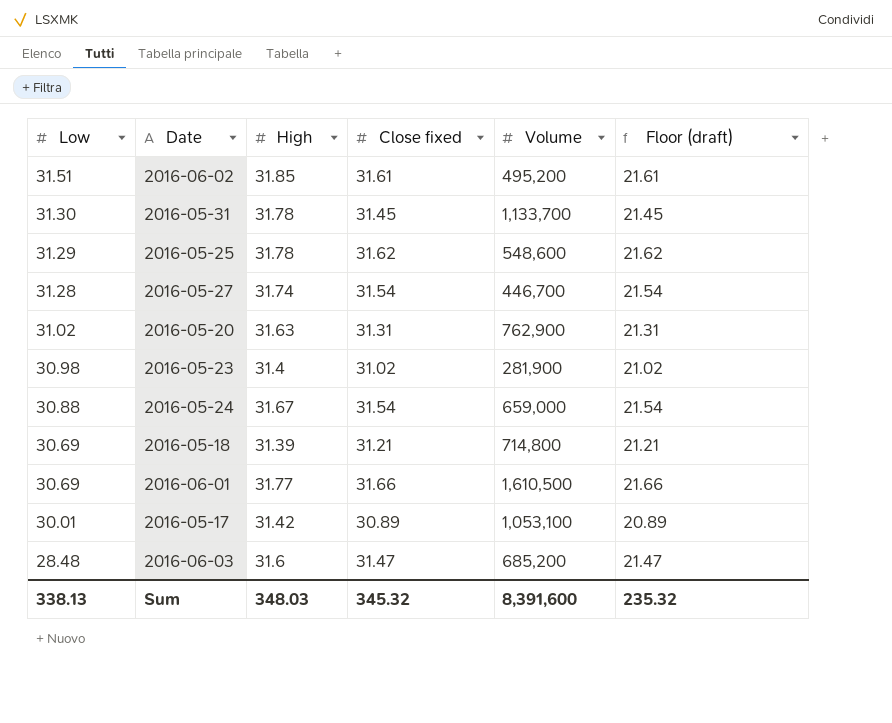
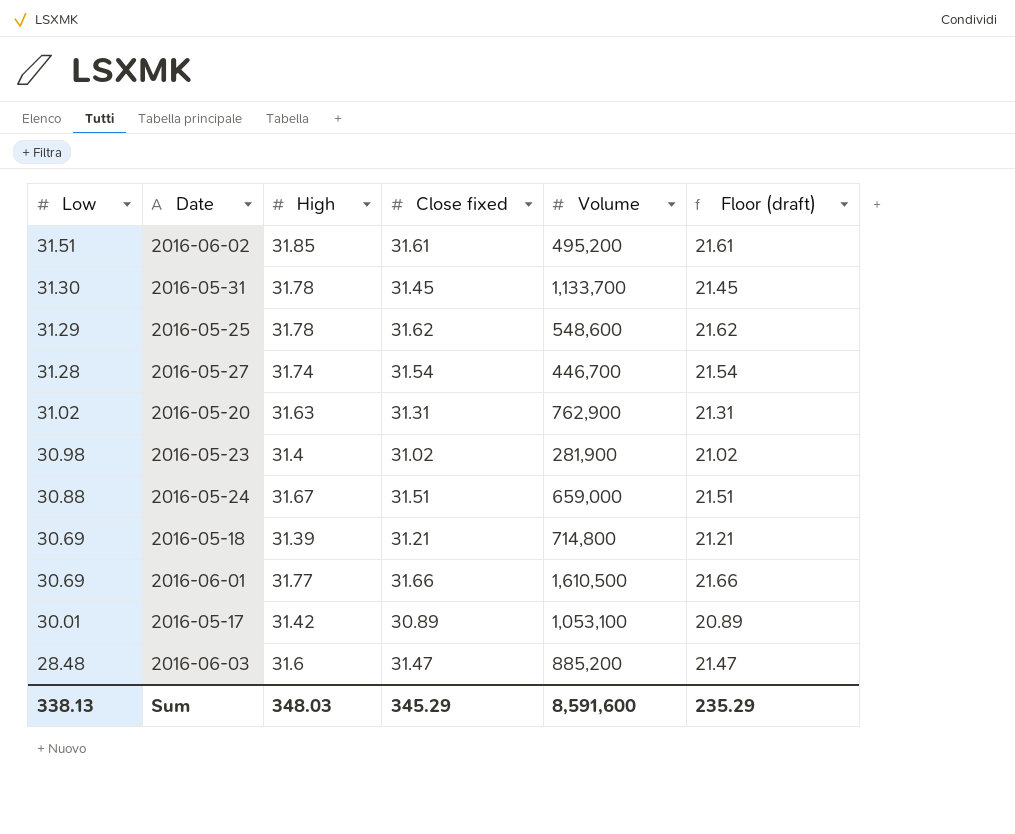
2016-05-24 | Close fixed: 31.54 -> 31.51
2016-05-24 | Floor (draft): 21.54 -> 21.51
2016-06-03 | Volume: 685,200 -> 885,200
Sum | Close fixed: 345.32 -> 345.29
Sum | Volume: 8,391,600 -> 8,591,600
Sum | Floor (draft): 235.32 -> 235.29

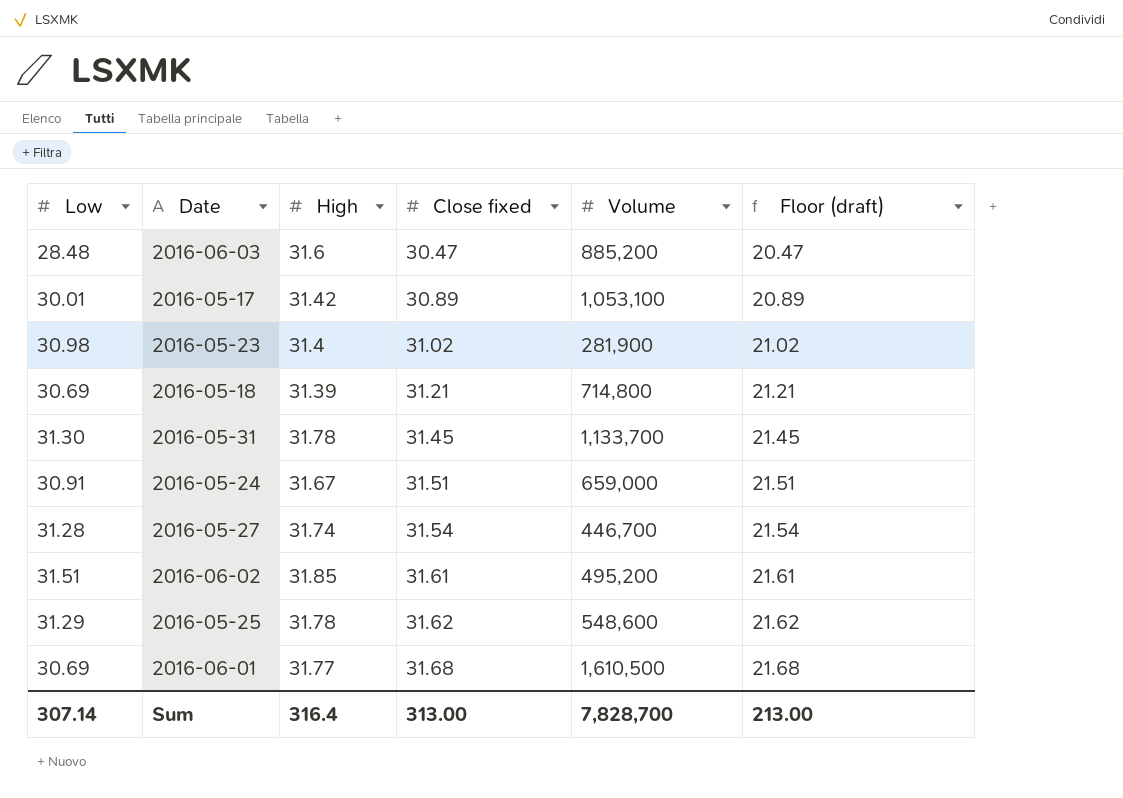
row order: Low descending -> Close fixed ascending
row 2016-05-20: 31.02 | 31.63 | 31.31 | 762,900 | 21.31 -> none
2016-06-03 | Close fixed: 31.47 -> 30.47
2016-06-03 | Floor (draft): 21.47 -> 20.47
2016-05-24 | Low: 30.88 -> 30.91
2016-06-01 | Close fixed: 31.66 -> 31.68
2016-06-01 | Floor (draft): 21.66 -> 21.68
Sum | Low: 338.13 -> 307.14
Sum | High: 348.03 -> 316.4
Sum | Close fixed: 345.29 -> 313.00
Sum | Volume: 8,591,600 -> 7,828,700
Sum | Floor (draft): 235.29 -> 213.00

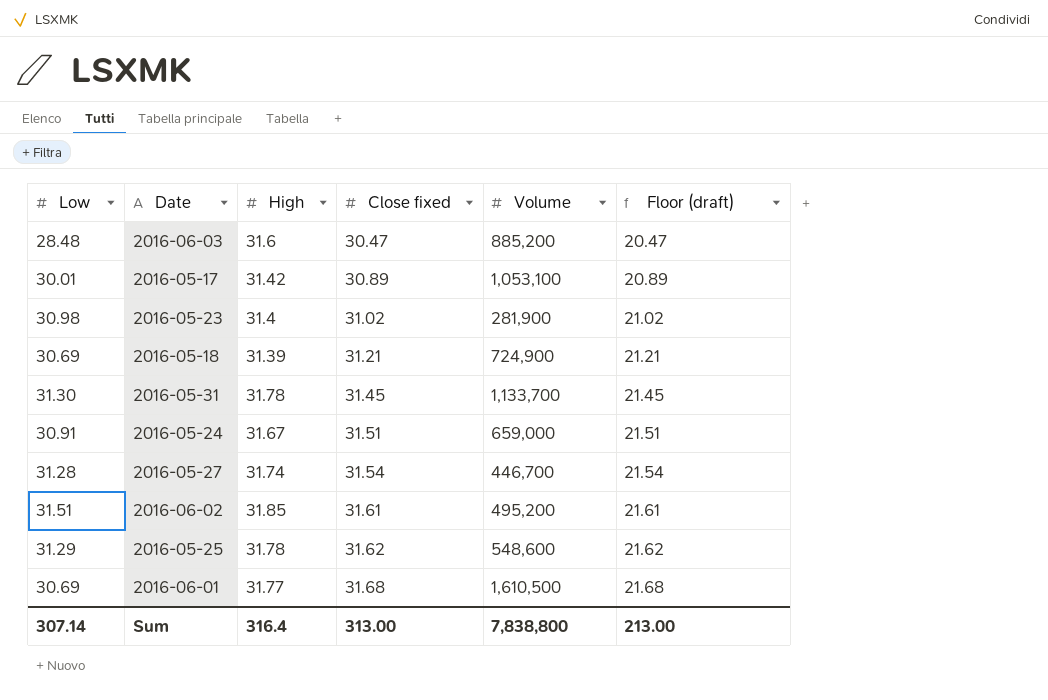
2016-05-18 | Volume: 714,800 -> 724,900
Sum | Volume: 7,828,700 -> 7,838,800

